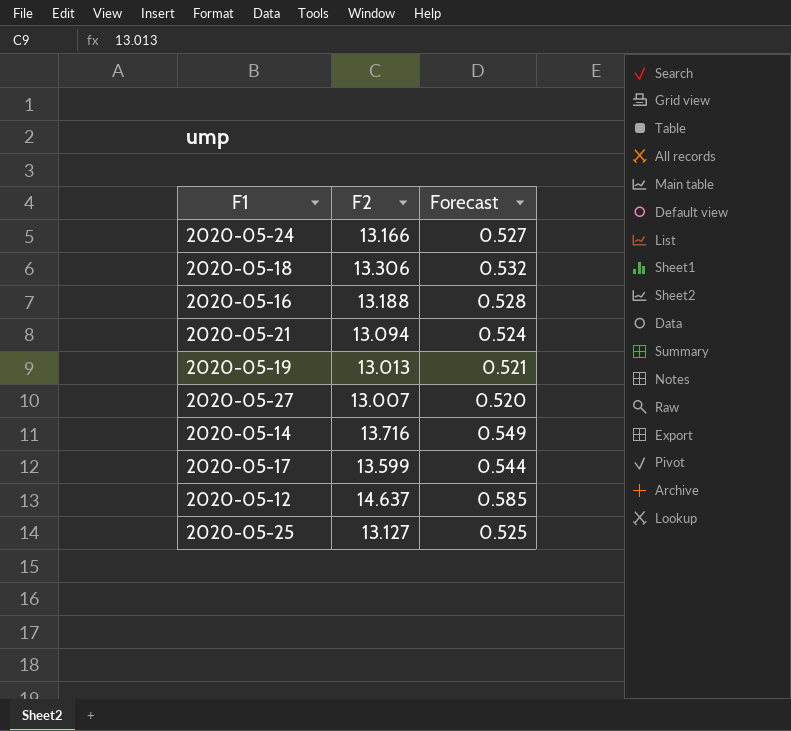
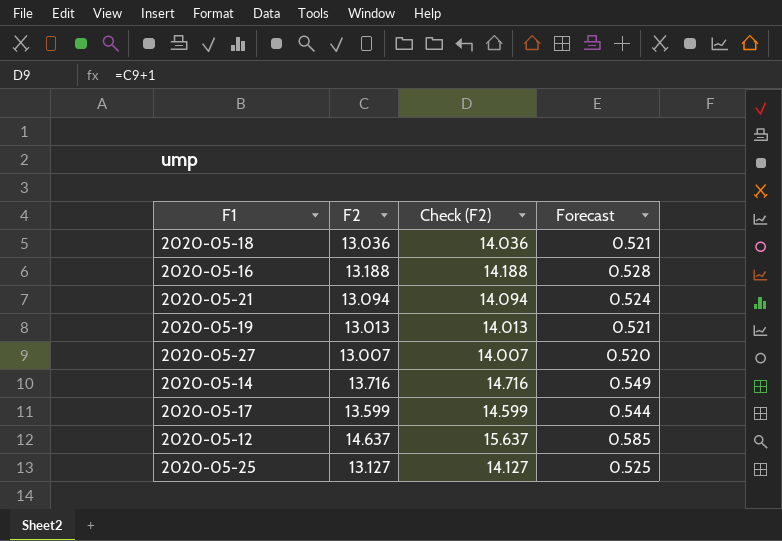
column Check (F2) | formula: none -> [F2] + 1
row 2020-05-24: 13.166 | 0.527 -> none
2020-05-18 | F2: 13.306 -> 13.036
2020-05-18 | Forecast: 0.532 -> 0.521

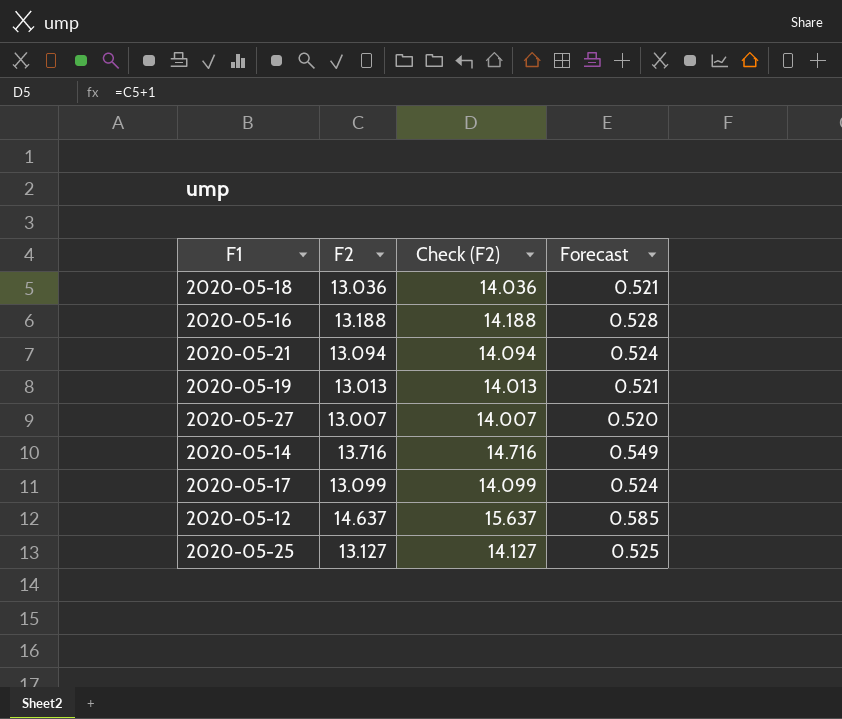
2020-05-17 | F2: 13.599 -> 13.099
2020-05-17 | Check (F2): 14.599 -> 14.099
2020-05-17 | Forecast: 0.544 -> 0.524

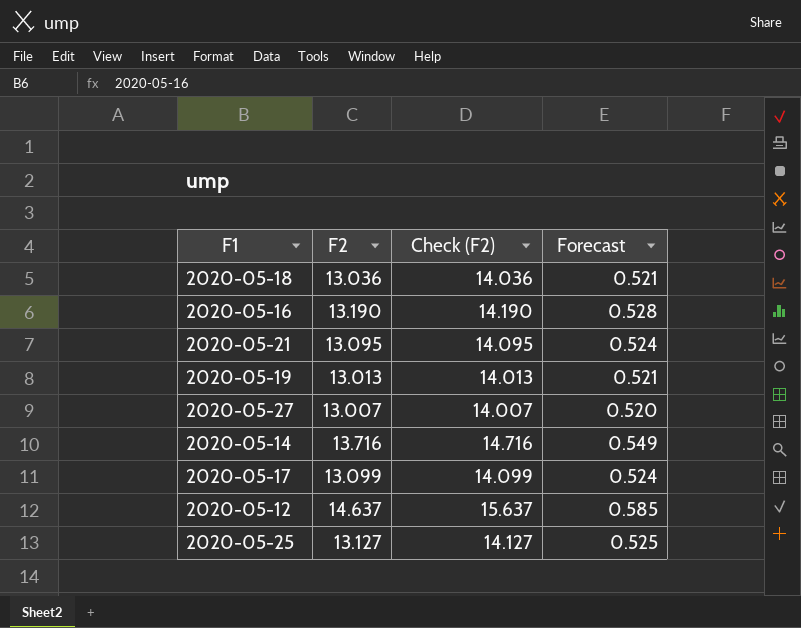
2020-05-16 | F2: 13.188 -> 13.190
2020-05-16 | Check (F2): 14.188 -> 14.190
2020-05-21 | F2: 13.094 -> 13.095
2020-05-21 | Check (F2): 14.094 -> 14.095

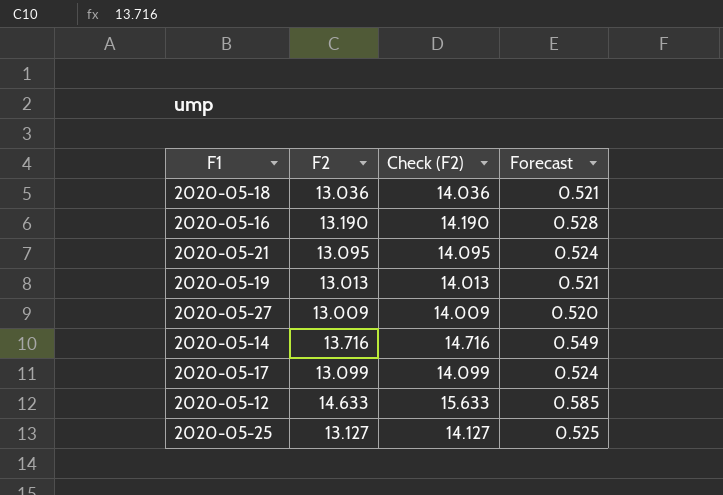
2020-05-27 | F2: 13.007 -> 13.009
2020-05-27 | Check (F2): 14.007 -> 14.009
2020-05-12 | F2: 14.637 -> 14.633
2020-05-12 | Check (F2): 15.637 -> 15.633

